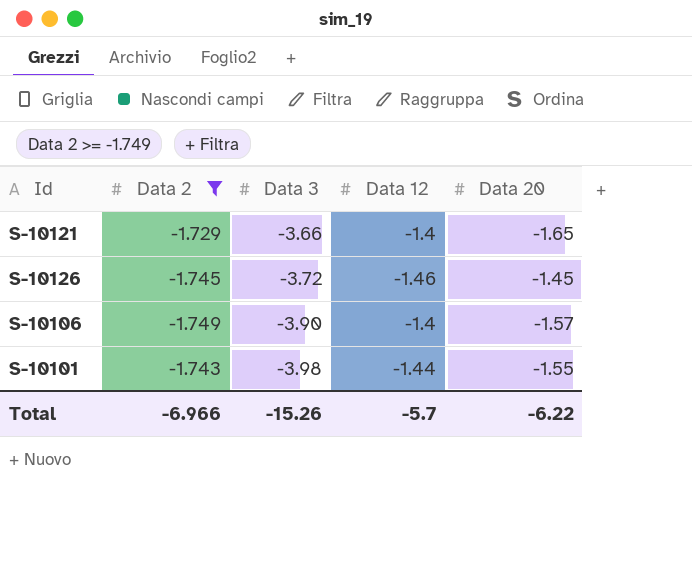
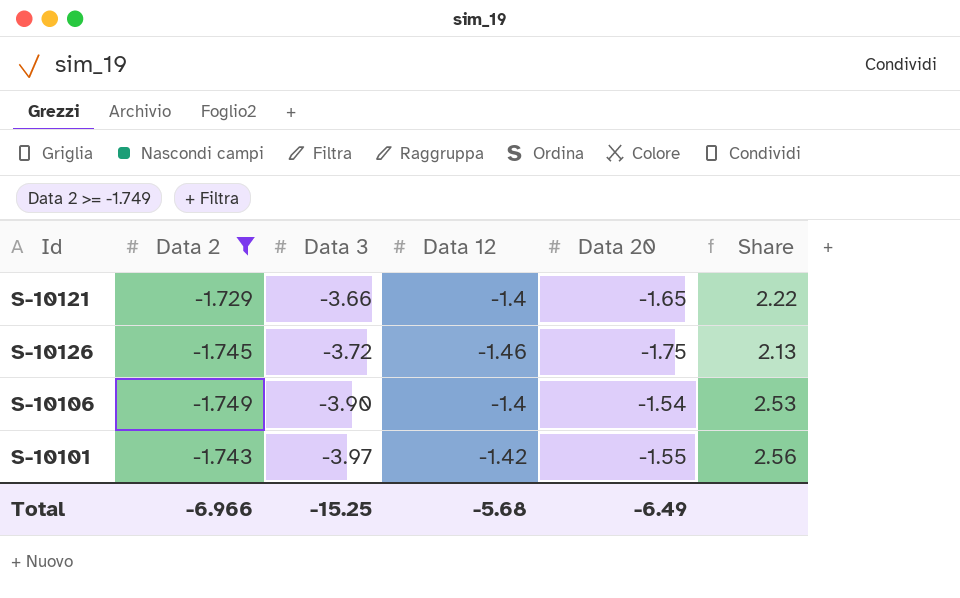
column Share | formula: none -> [Data 3] / [Data 20]
S-10126 | Data 20: -1.45 -> -1.75
S-10106 | Data 20: -1.57 -> -1.54
S-10101 | Data 3: -3.98 -> -3.97
S-10101 | Data 12: -1.44 -> -1.42
Total | Data 3: -15.26 -> -15.25
Total | Data 12: -5.7 -> -5.68
Total | Data 20: -6.22 -> -6.49

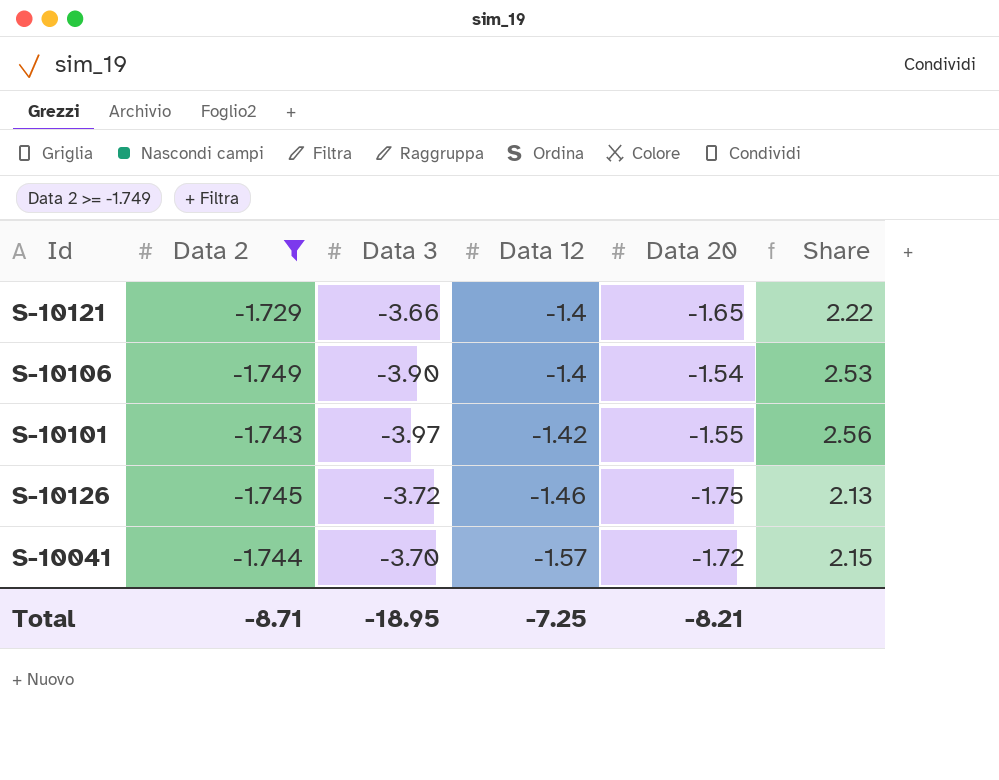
row order: Data 3 descending -> Data 12 descending
row S-10041: none -> -1.744 | -3.70 | -1.57 | -1.72 | 2.15
Total | Data 2: -6.966 -> -8.71
Total | Data 3: -15.25 -> -18.95
Total | Data 12: -5.68 -> -7.25
Total | Data 20: -6.49 -> -8.21

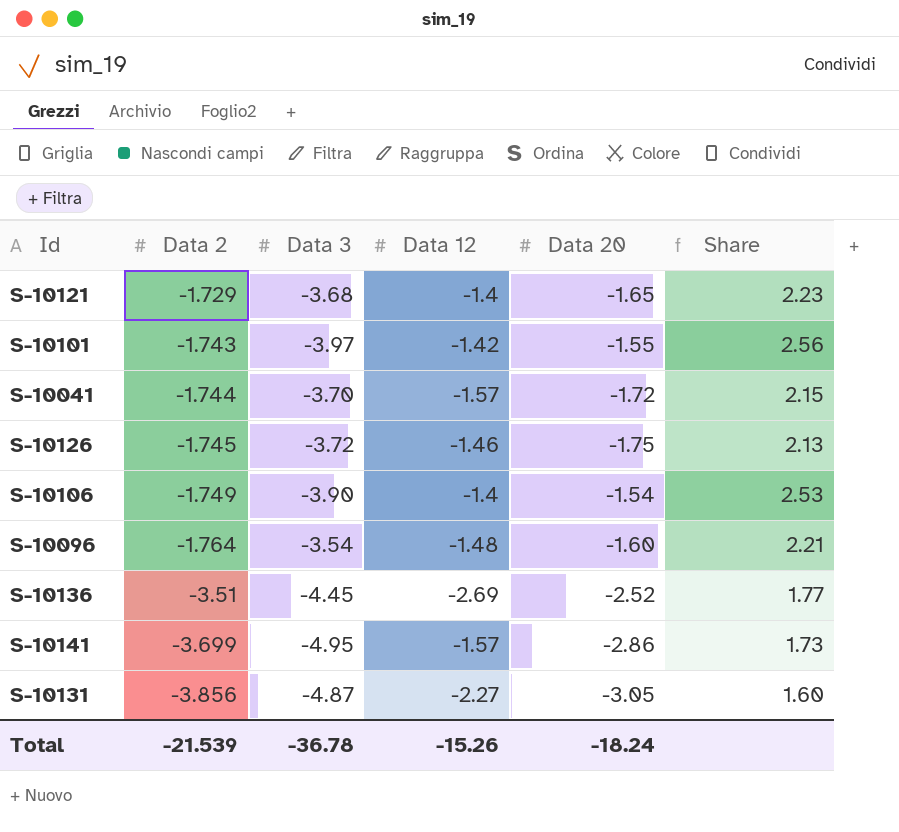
filter: Data 2 >= -1.749 -> none
row order: Data 12 descending -> Data 2 descending
S-10121 | Data 3: -3.66 -> -3.68
S-10121 | Share: 2.22 -> 2.23
Total | Data 2: -8.71 -> -21.539
Total | Data 3: -18.95 -> -36.78
Total | Data 12: -7.25 -> -15.26
Total | Data 20: -8.21 -> -18.24

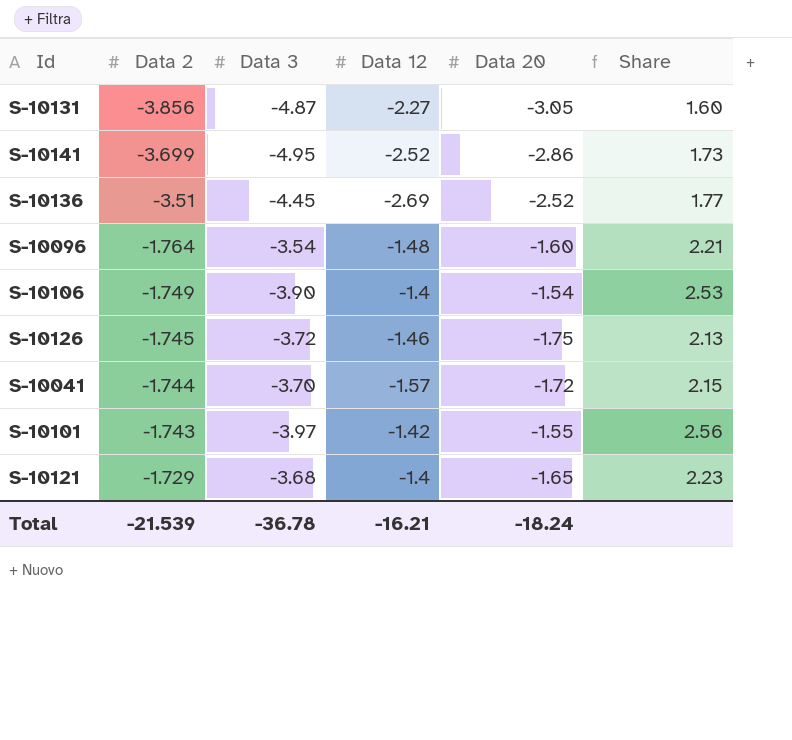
row order: Data 2 descending -> Data 2 ascending
S-10141 | Data 12: -1.57 -> -2.52
Total | Data 12: -15.26 -> -16.21

